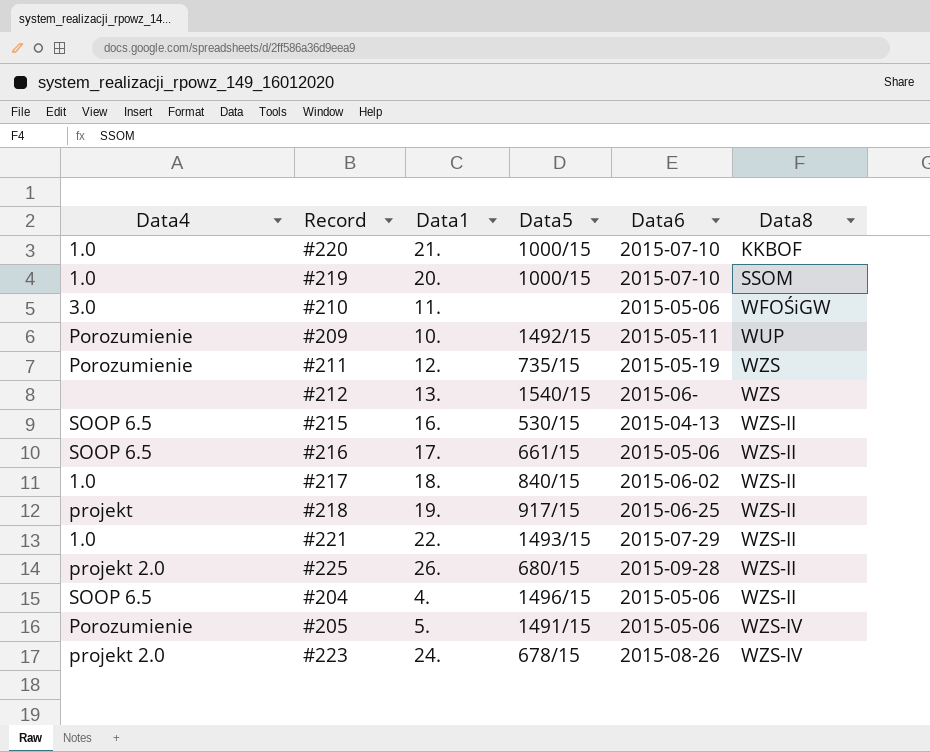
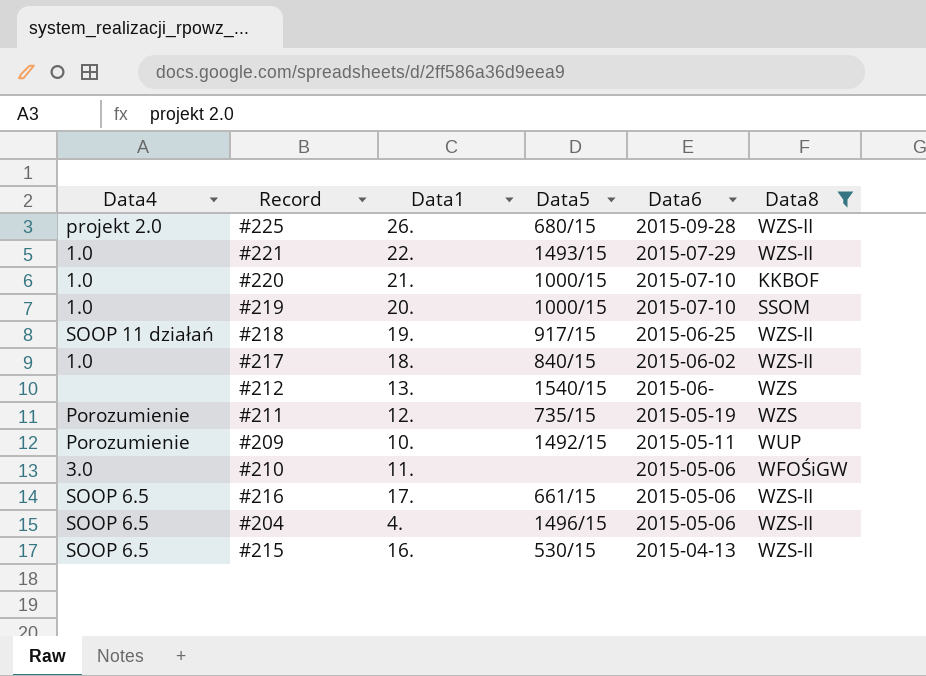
filter: none -> Data8 != WZS-IV
row order: Data8 ascending -> Data6 descending
#218 | Data4: projekt -> SOOP 11 działań

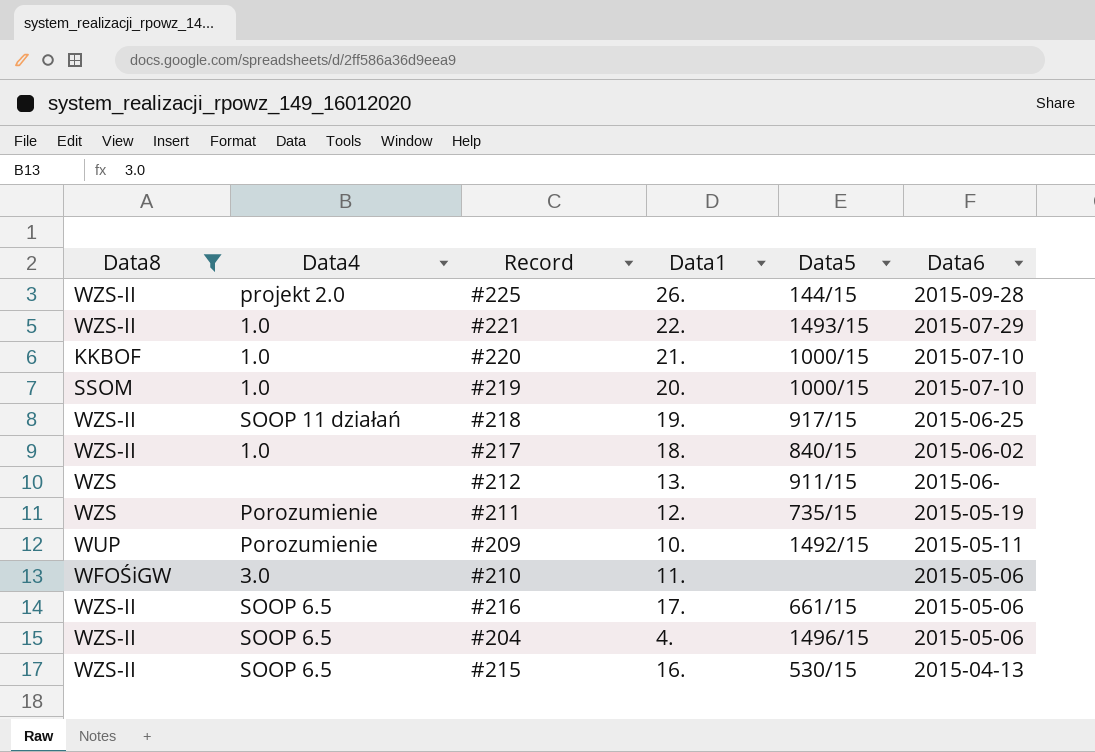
column Data8 | position: 6 -> 1
#225 | Data5: 680/15 -> 144/15
#212 | Data5: 1540/15 -> 911/15

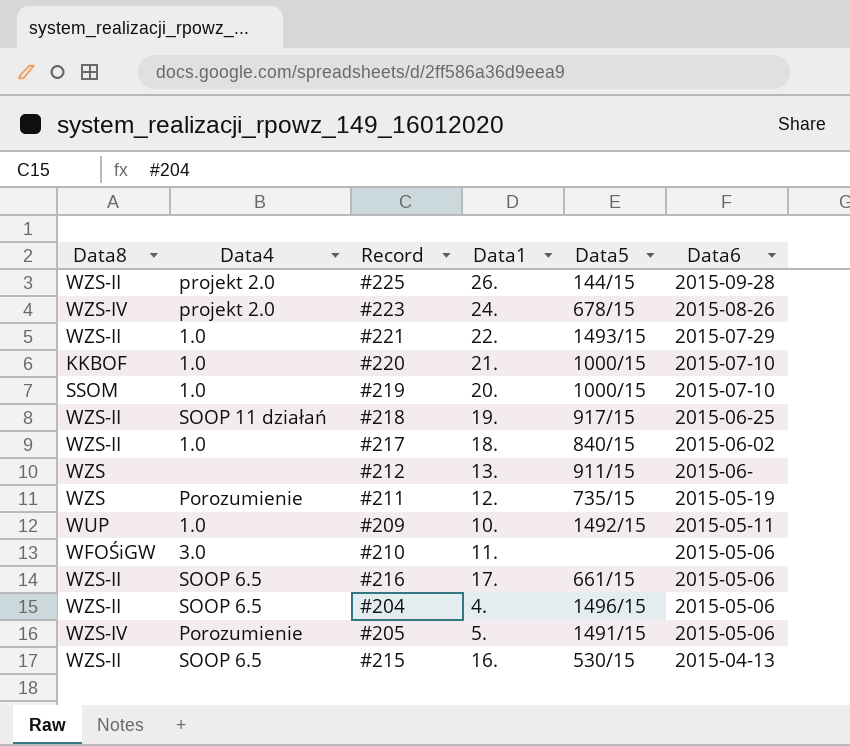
filter: Data8 != WZS-IV -> none
#209 | Data4: Porozumienie -> 1.0

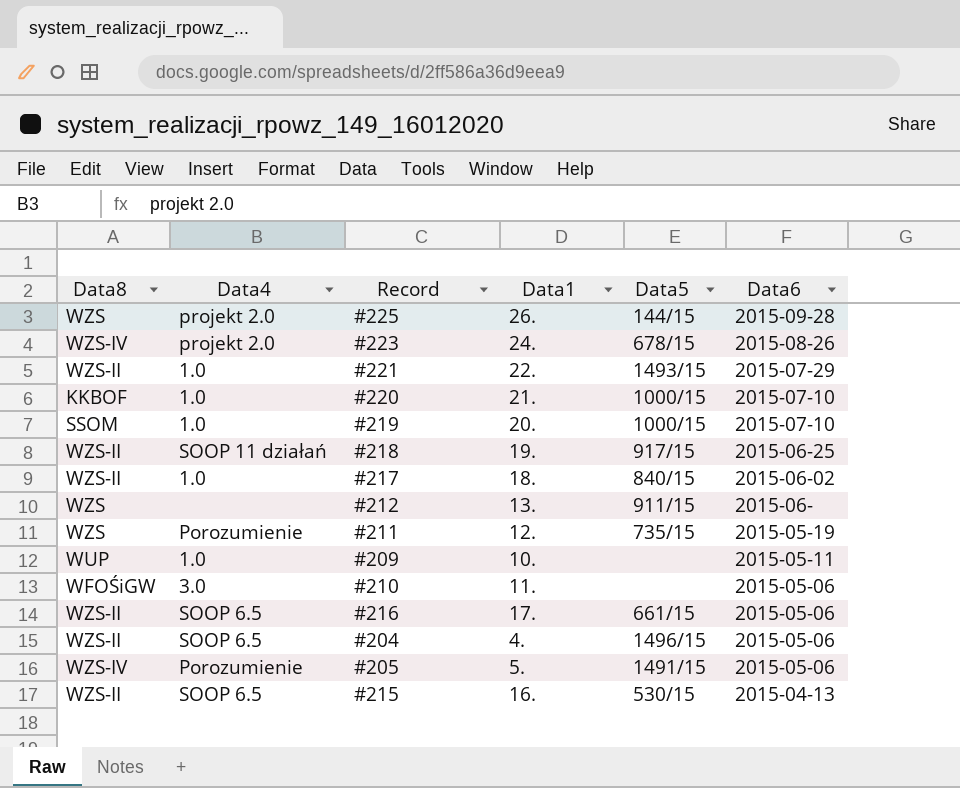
#225 | Data8: WZS-II -> WZS
#209 | Data5: 1492/15 -> none

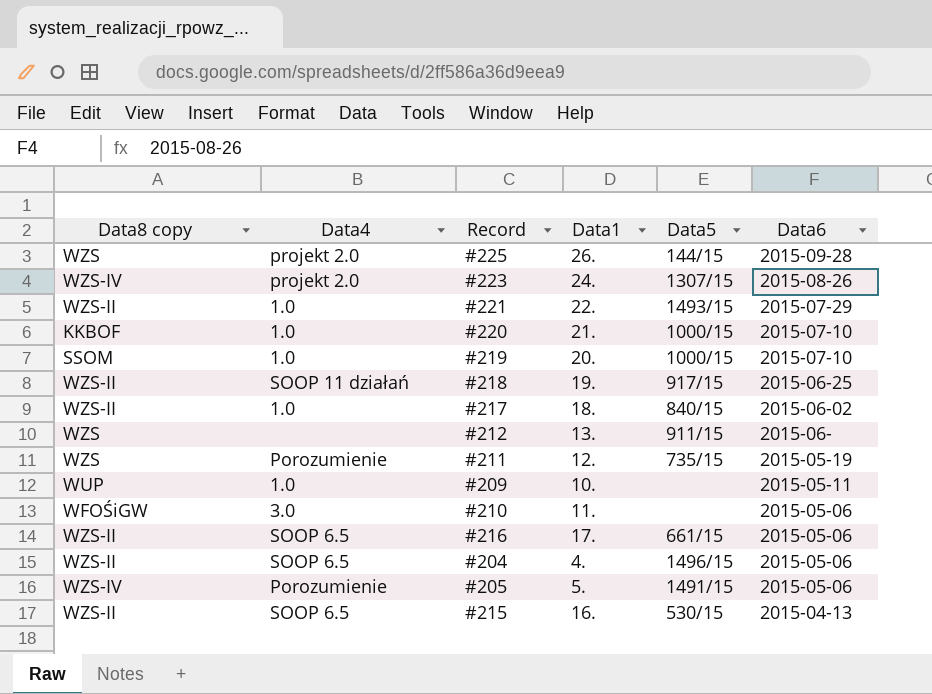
column name: Data8 -> Data8 copy
#223 | Data5: 678/15 -> 1307/15

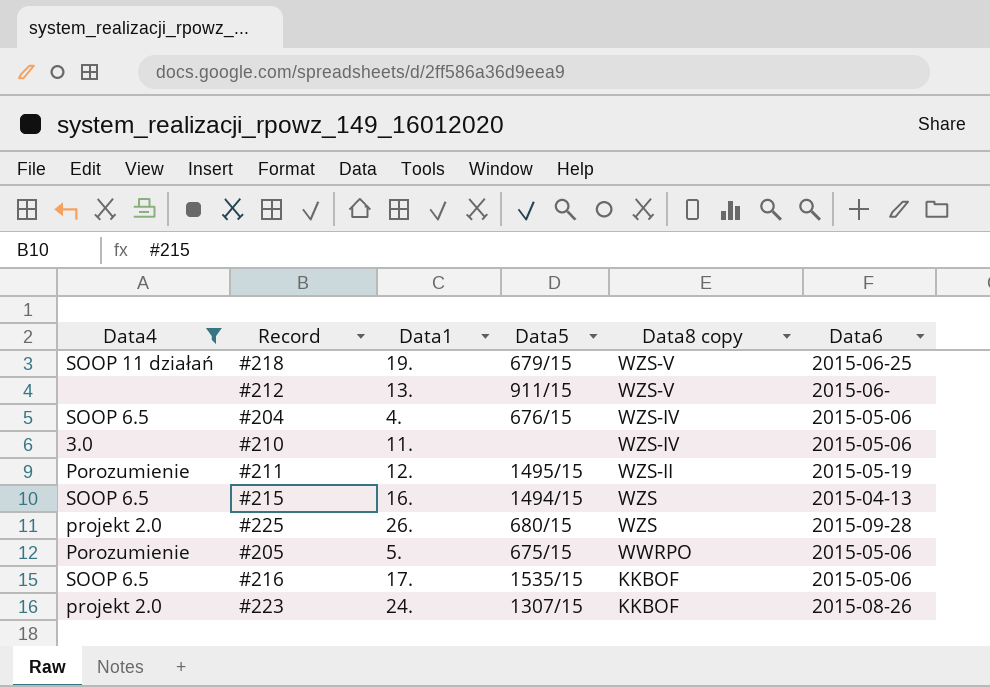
filter: none -> Data4 != 1.0
row order: Data6 descending -> Data8 copy descending
column Data8 copy | position: 1 -> 5
#218 | Data5: 917/15 -> 679/15
#218 | Data8 copy: WZS-II -> WZS-V
#212 | Data8 copy: WZS -> WZS-V
#204 | Data5: 1496/15 -> 676/15
#204 | Data8 copy: WZS-II -> WZS-IV
#210 | Data8 copy: WFOŚiGW -> WZS-IV
#211 | Data5: 735/15 -> 1495/15
#211 | Data8 copy: WZS -> WZS-II
#215 | Data5: 530/15 -> 1494/15
#215 | Data8 copy: WZS-II -> WZS
#225 | Data5: 144/15 -> 680/15
#205 | Data5: 1491/15 -> 675/15
#205 | Data8 copy: WZS-IV -> WWRPO
#216 | Data5: 661/15 -> 1535/15
#216 | Data8 copy: WZS-II -> KKBOF
#223 | Data8 copy: WZS-IV -> KKBOF

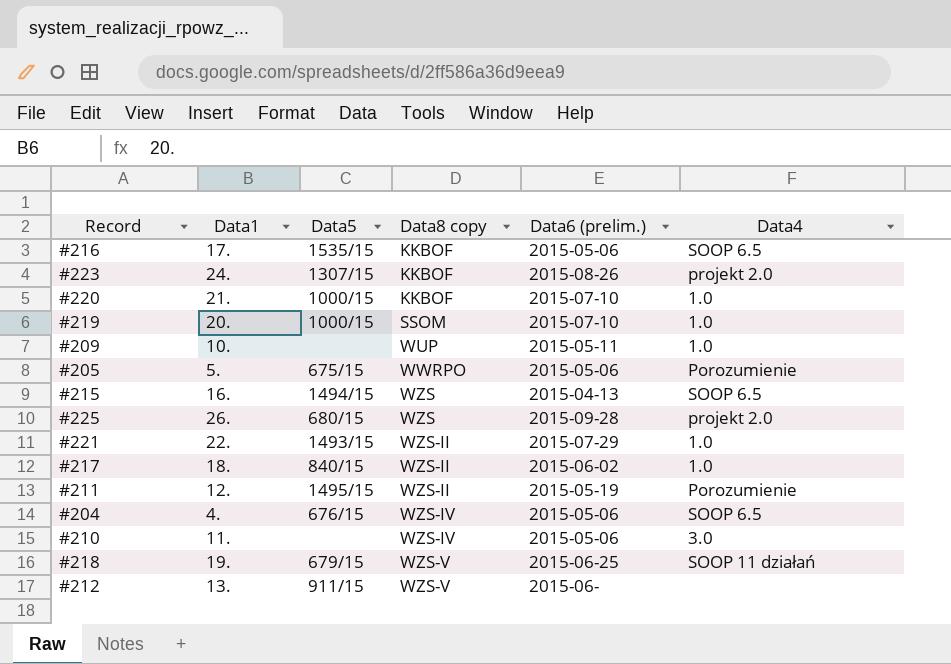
filter: Data4 != 1.0 -> none
row order: Data8 copy descending -> Data8 copy ascending
column name: Data6 -> Data6 (prelim.)
column Data4 | position: 1 -> 6

